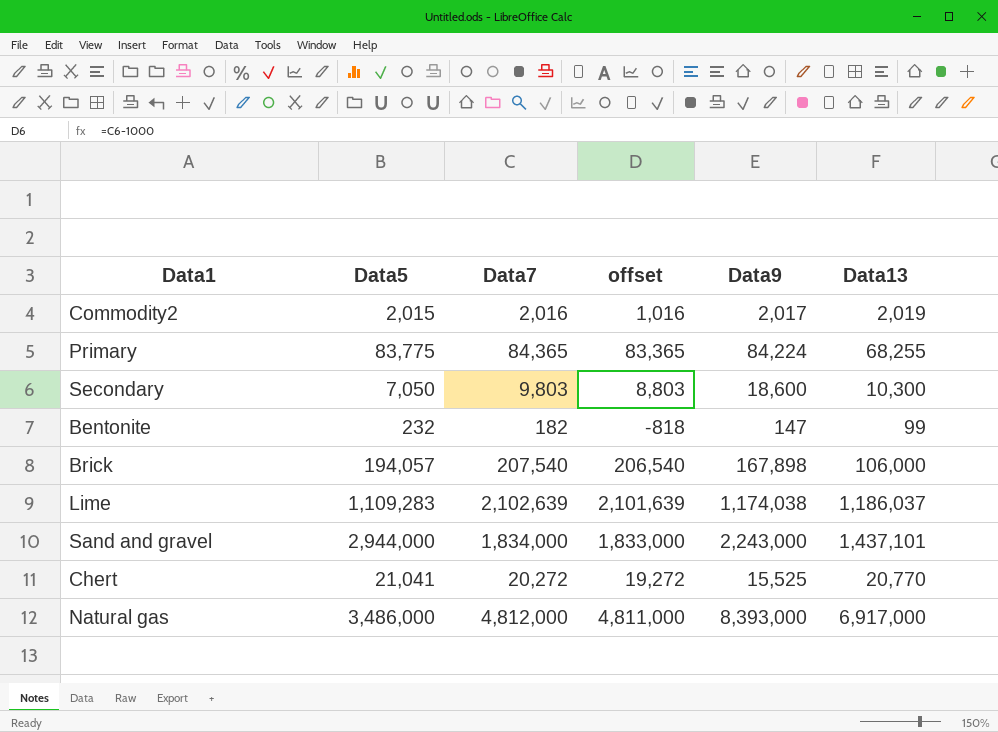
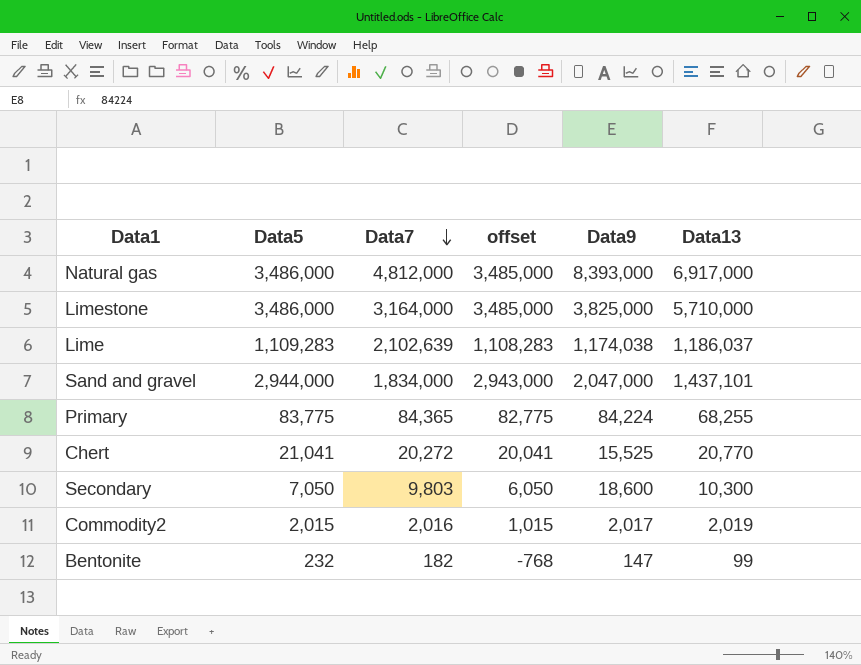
row order: none -> Data7 descending
column offset | formula: [Data7] - 1000 -> [Data5] - 1000
row Brick: 194,057 | 207,540 | 206,540 | 167,898 | 106,000 -> none
row Limestone: none -> 3,486,000 | 3,164,000 | 3,485,000 | 3,825,000 | 5,710,000
Sand and gravel | Data9: 2,243,000 -> 2,047,000

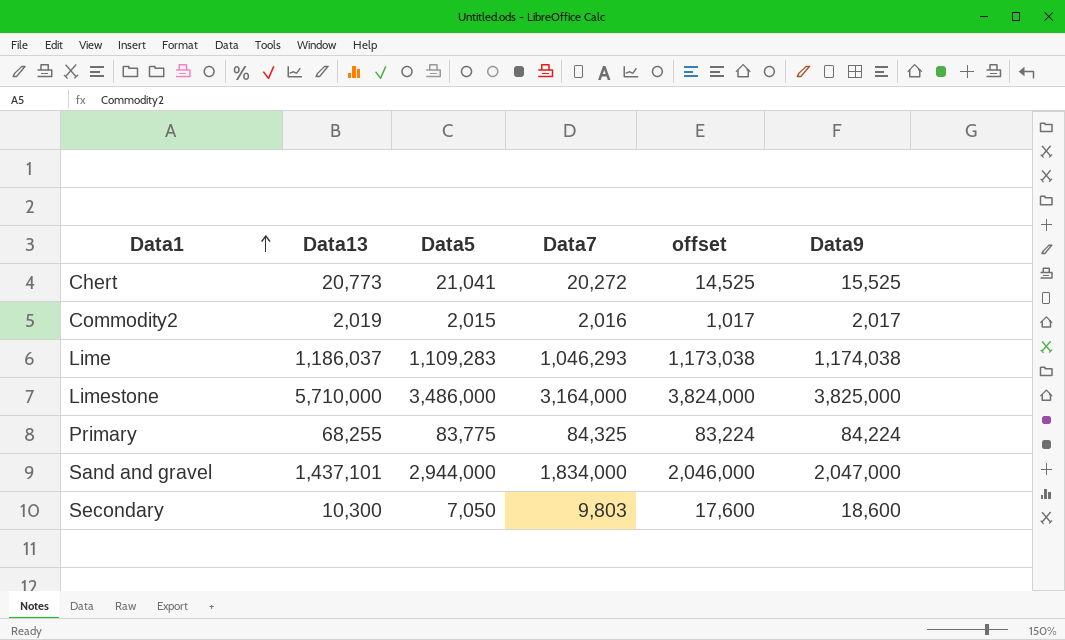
row order: Data7 descending -> Data1 ascending
column Data13 | position: 6 -> 2
column offset | formula: [Data5] - 1000 -> [Data9] - 1000
row Natural gas: 3,486,000 | 4,812,000 | 3,485,000 | 8,393,000 | 6,917,000 -> none
row Bentonite: 232 | 182 | -768 | 147 | 99 -> none
Chert | Data13: 20,770 -> 20,773
Lime | Data7: 2,102,639 -> 1,046,293
Primary | Data7: 84,365 -> 84,325

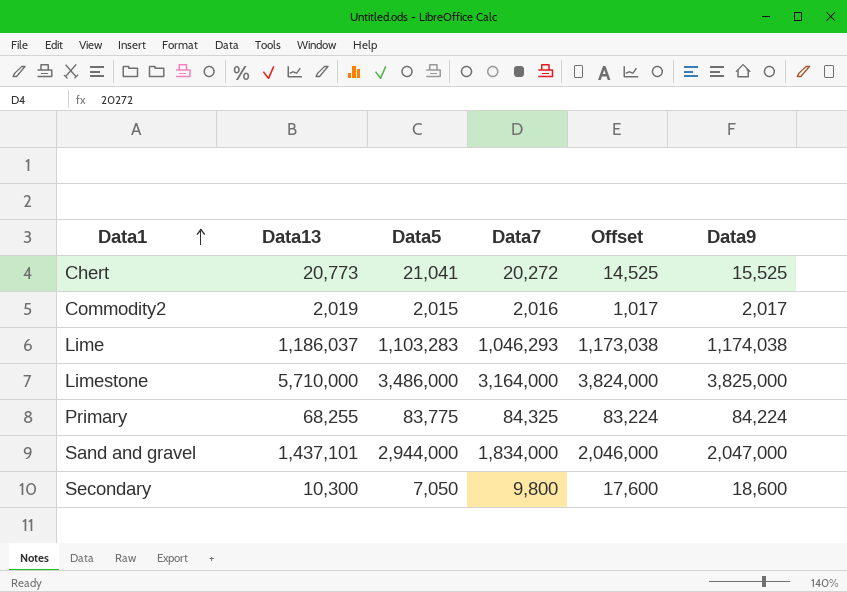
column name: offset -> Offset
Lime | Data5: 1,109,283 -> 1,103,283
Secondary | Data7: 9,803 -> 9,800

